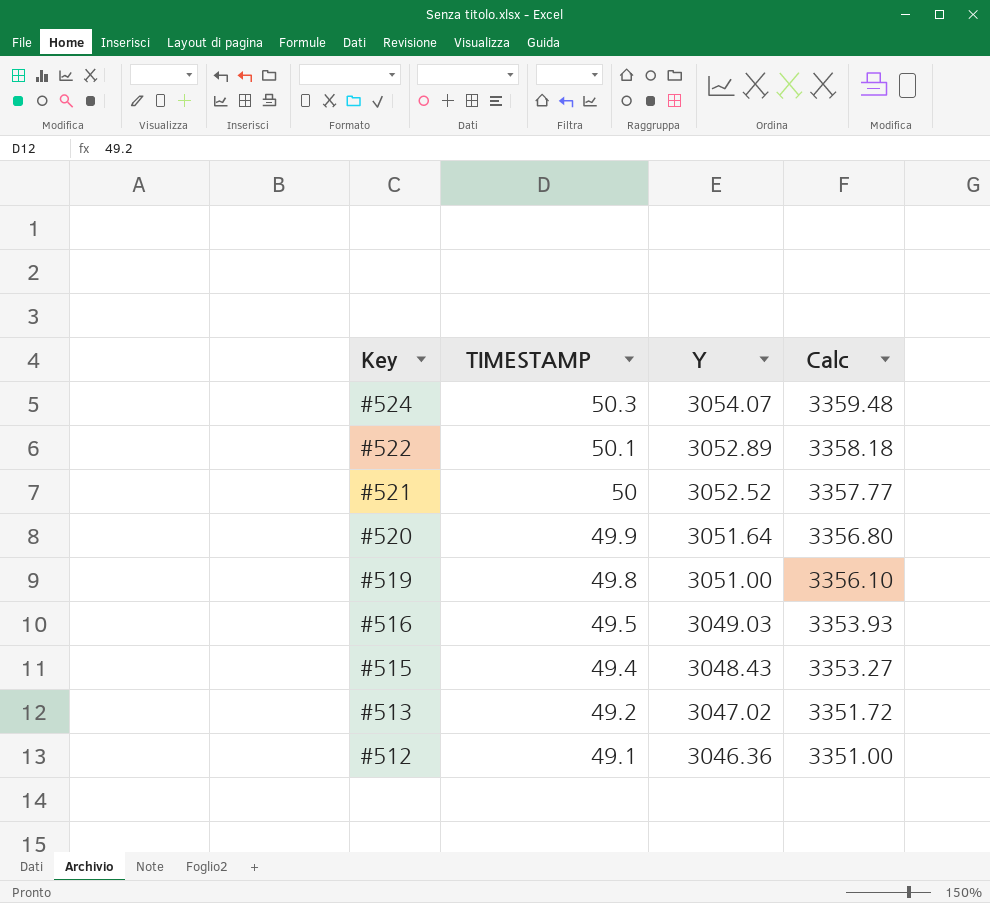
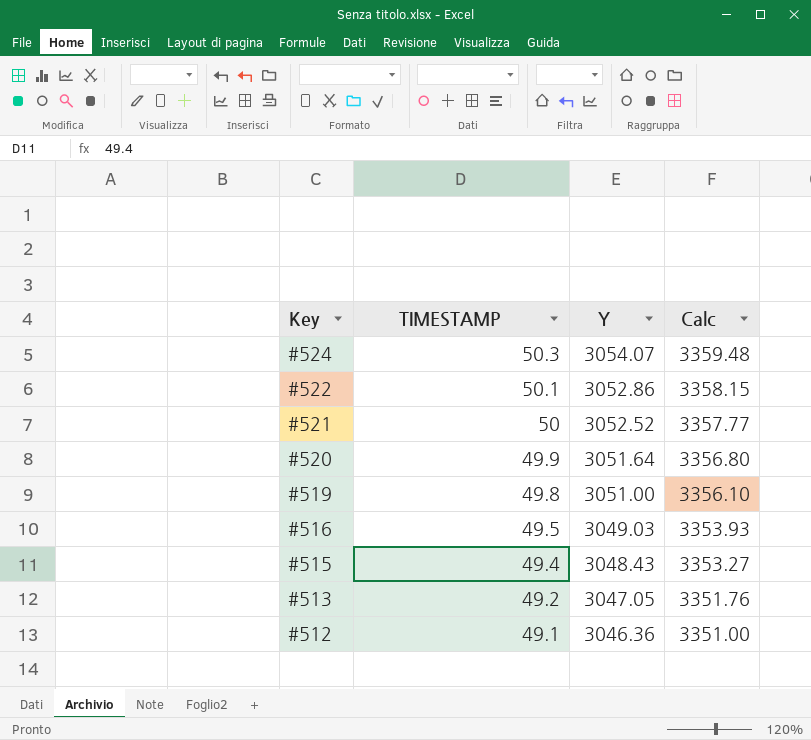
#522 | Y: 3052.89 -> 3052.86
#522 | Calc: 3358.18 -> 3358.15
#513 | Y: 3047.02 -> 3047.05
#513 | Calc: 3351.72 -> 3351.76

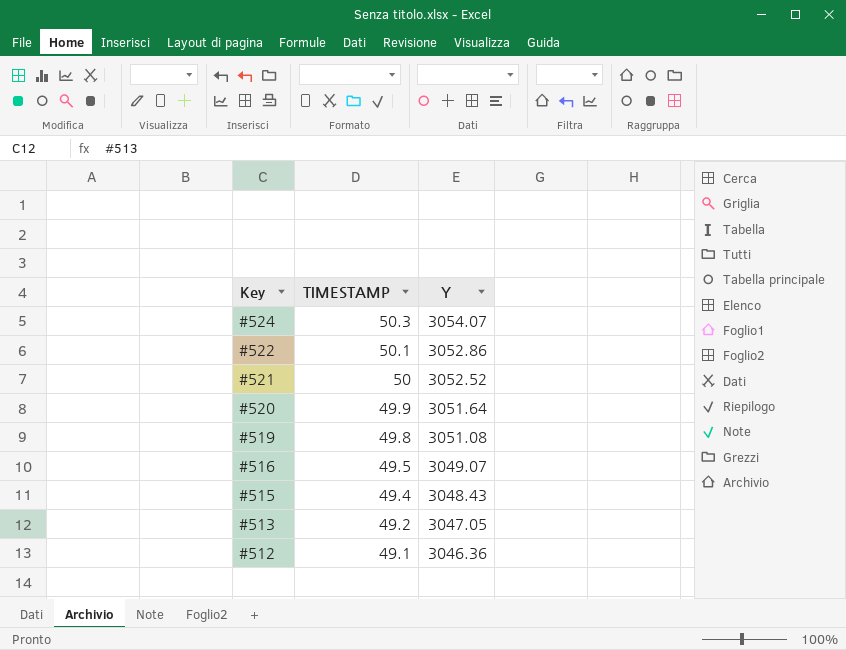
column Calc | formula: [Y] * 1.1 -> none
#519 | Y: 3051.00 -> 3051.08
#516 | Y: 3049.03 -> 3049.07

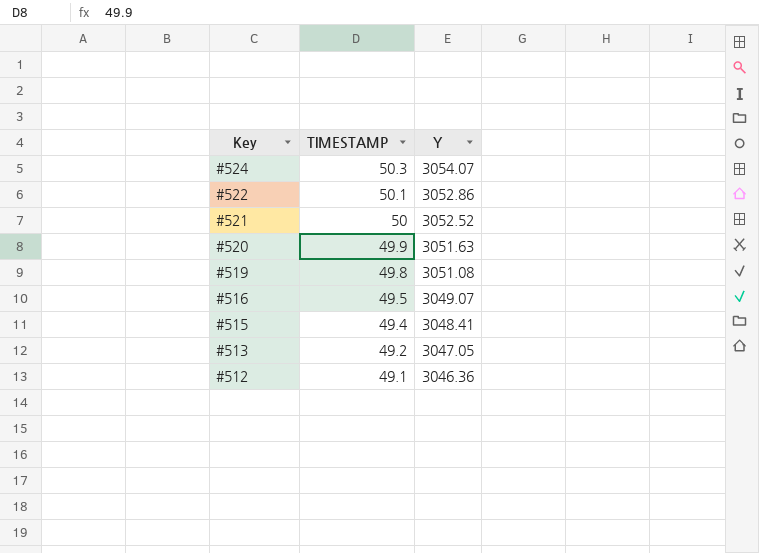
#520 | Y: 3051.64 -> 3051.63
#515 | Y: 3048.43 -> 3048.41

